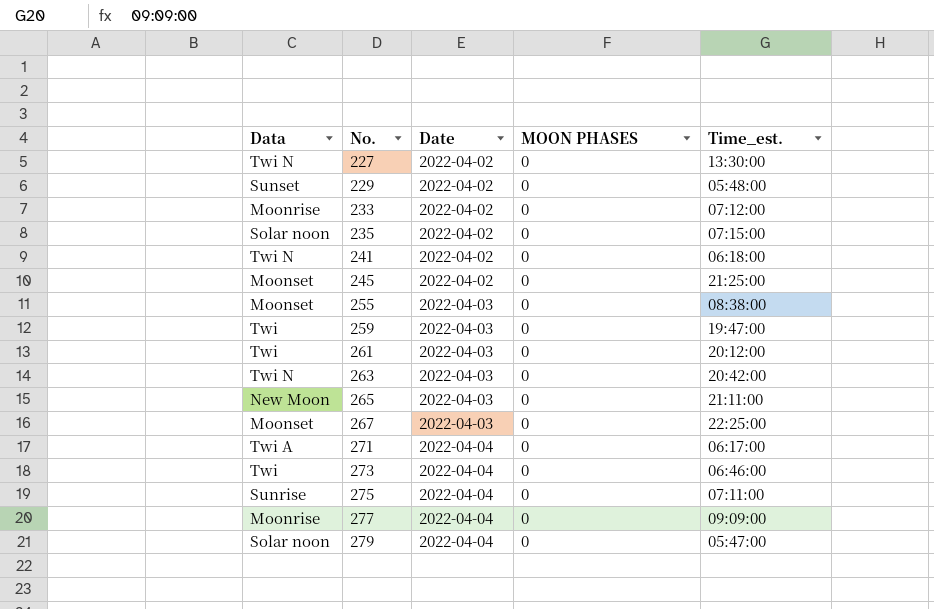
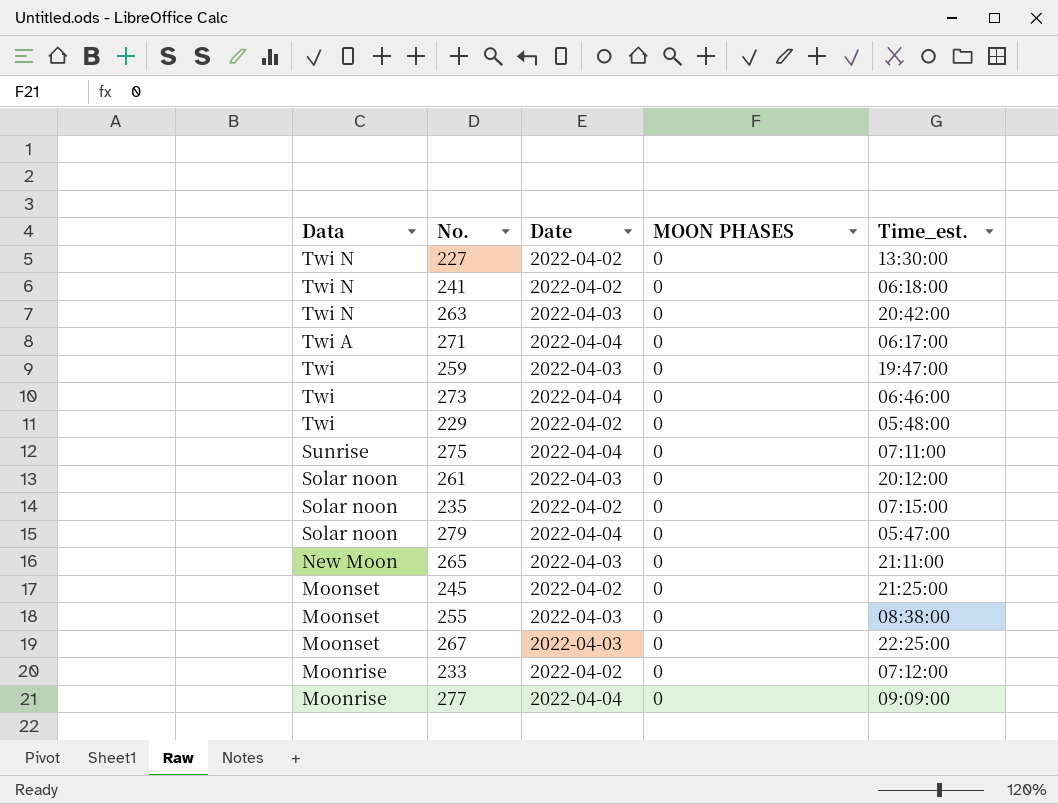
row order: No. ascending -> Data descending
229 | Data: Sunset -> Twi
261 | Data: Twi -> Solar noon

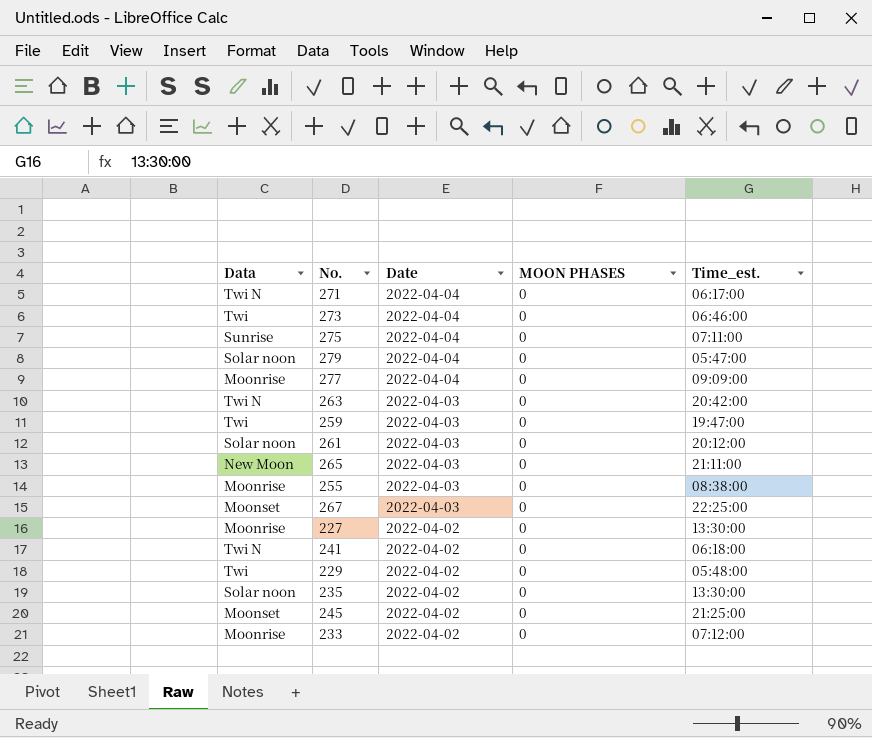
row order: Data descending -> Date descending
271 | Data: Twi A -> Twi N
255 | Data: Moonset -> Moonrise
227 | Data: Twi N -> Moonrise
235 | Time_est.: 07:15:00 -> 13:30:00

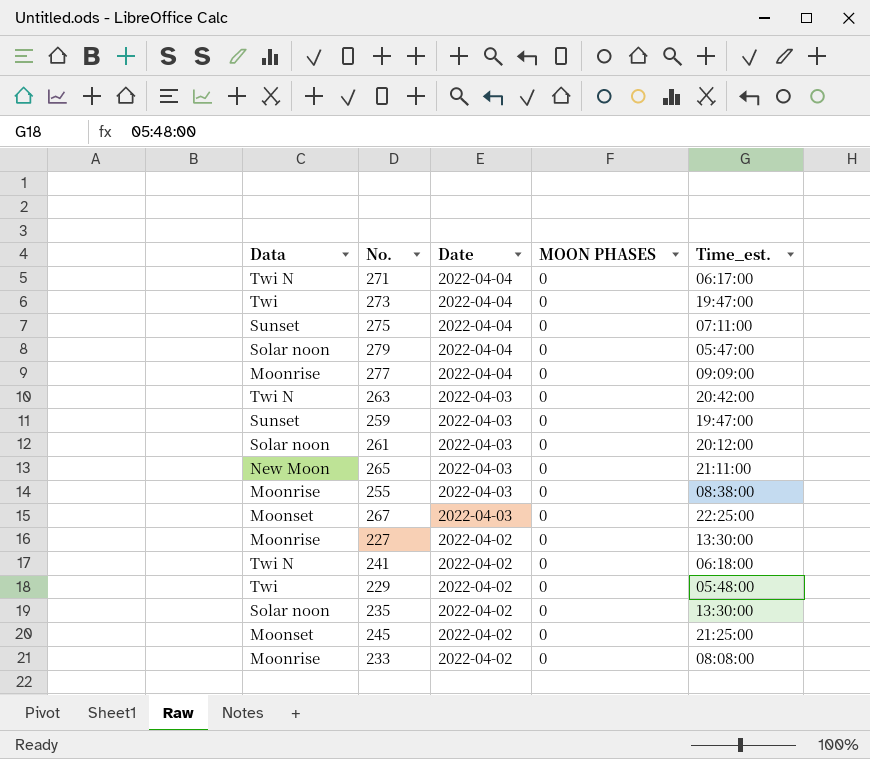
273 | Time_est.: 06:46:00 -> 19:47:00
275 | Data: Sunrise -> Sunset
259 | Data: Twi -> Sunset
233 | Time_est.: 07:12:00 -> 08:08:00

